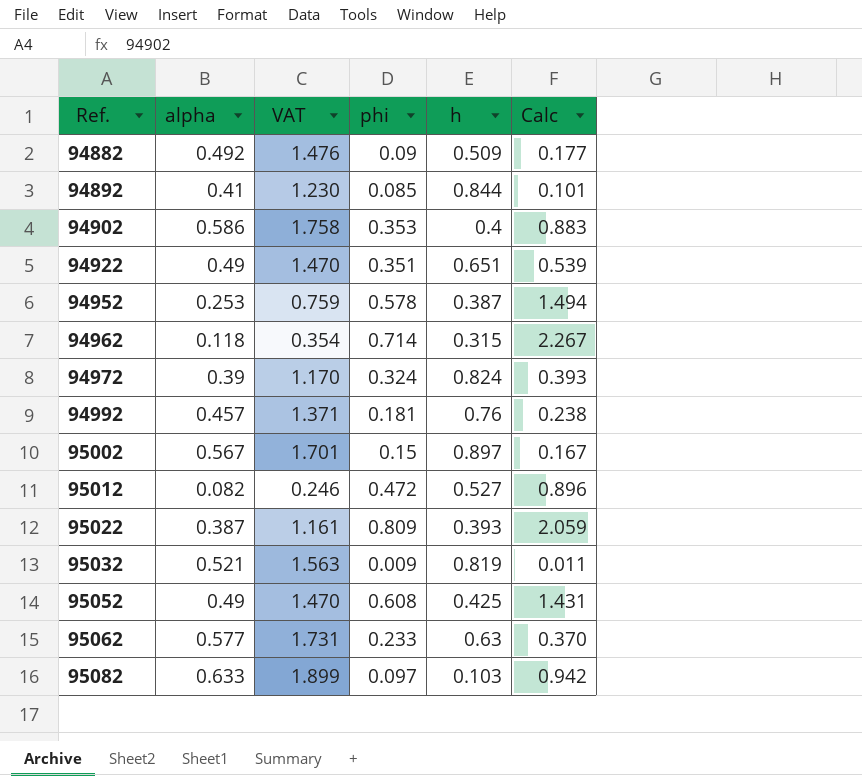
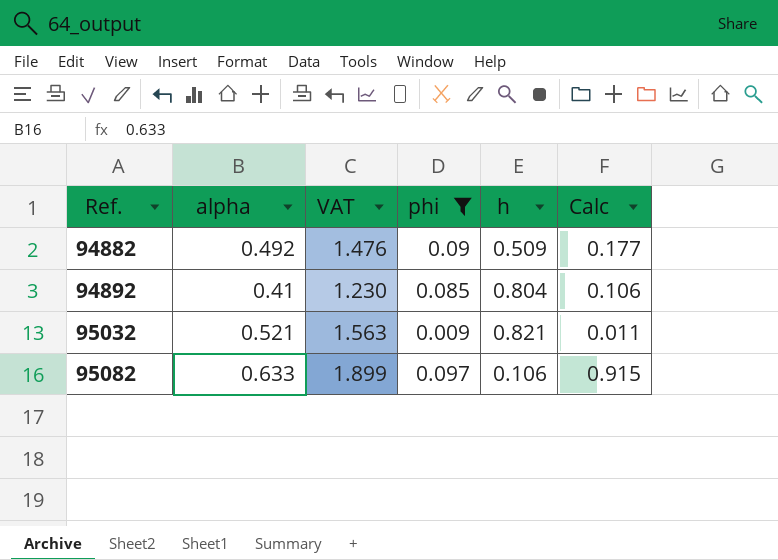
filter: none -> phi <= 0.097
94892 | h: 0.844 -> 0.804
94892 | Calc: 0.101 -> 0.106
95032 | h: 0.819 -> 0.821
95082 | h: 0.103 -> 0.106
95082 | Calc: 0.942 -> 0.915

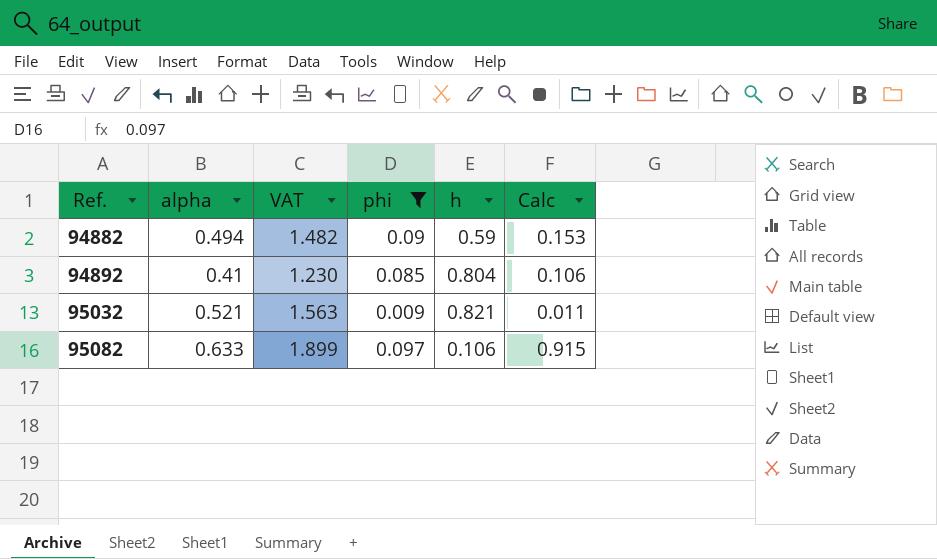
94882 | alpha: 0.492 -> 0.494
94882 | VAT: 1.476 -> 1.482
94882 | h: 0.509 -> 0.59
94882 | Calc: 0.177 -> 0.153

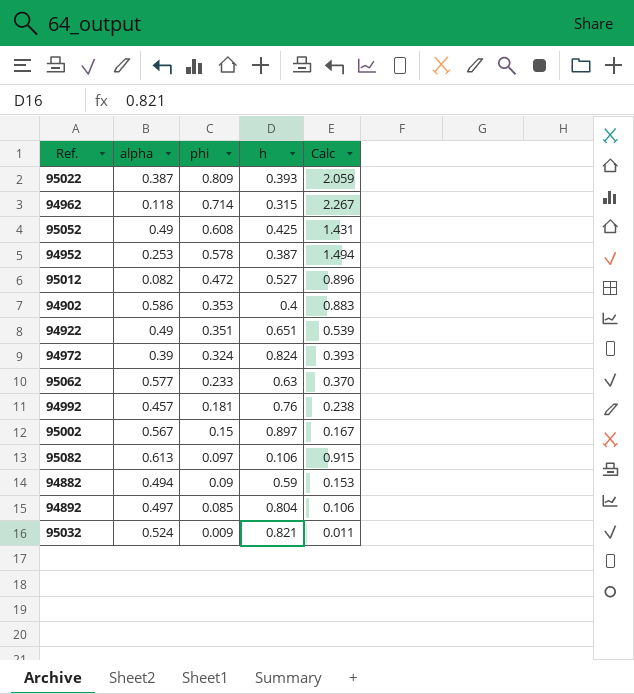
filter: phi <= 0.097 -> none
row order: Ref. ascending -> phi descending
column VAT | formula: [alpha] * 3 -> none
95082 | alpha: 0.633 -> 0.613
94892 | alpha: 0.41 -> 0.497
95032 | alpha: 0.521 -> 0.524

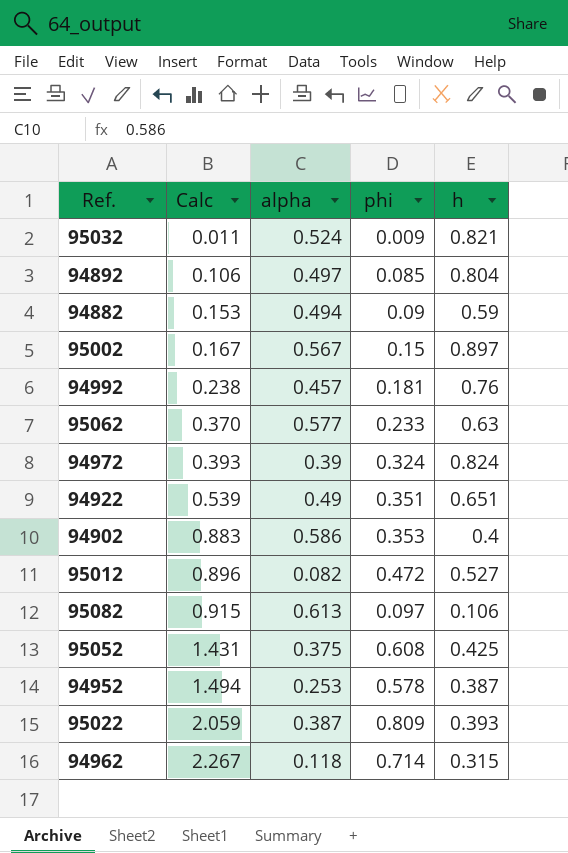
row order: phi descending -> Calc ascending
column Calc | position: 5 -> 2
95052 | alpha: 0.49 -> 0.375

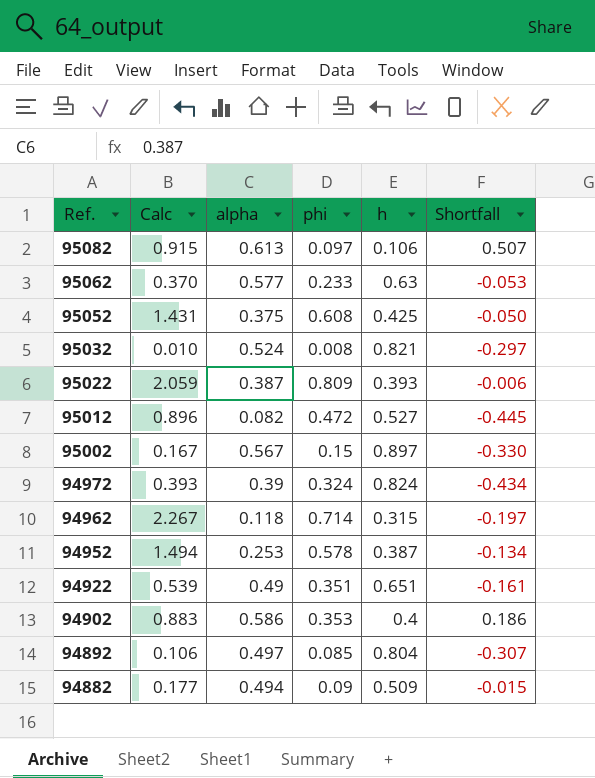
row order: Calc ascending -> Ref. descending
column Shortfall | formula: none -> [alpha] - [h]
row 94992: 0.238 | 0.457 | 0.181 | 0.76 -> none
95032 | Calc: 0.011 -> 0.010
95032 | phi: 0.009 -> 0.008
94882 | Calc: 0.153 -> 0.177
94882 | h: 0.59 -> 0.509

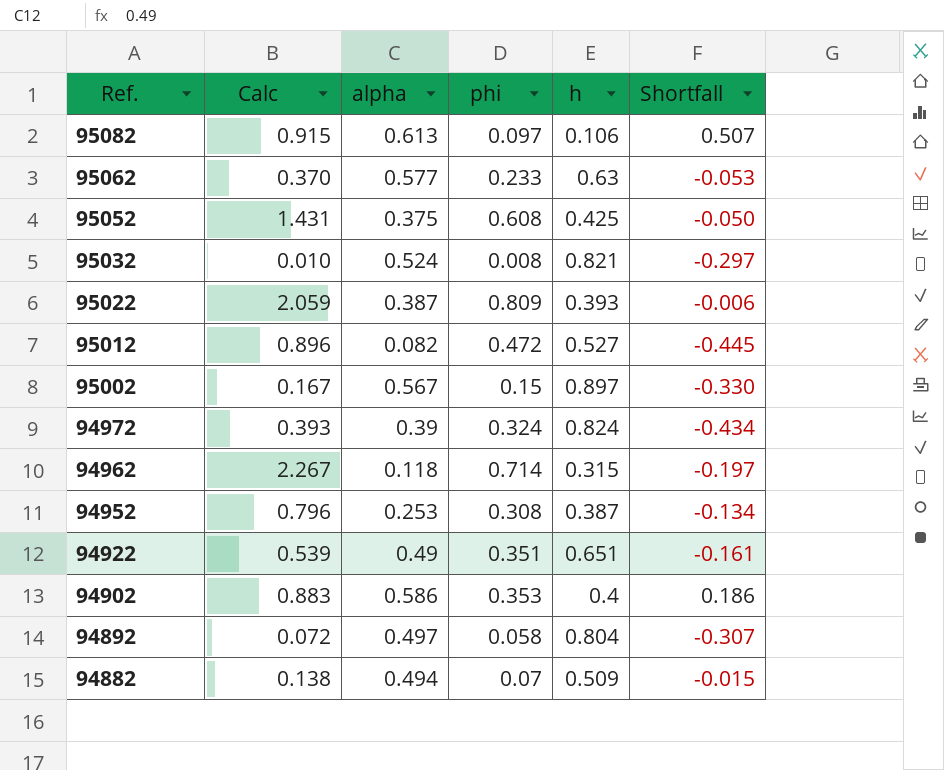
94952 | Calc: 1.494 -> 0.796
94952 | phi: 0.578 -> 0.308
94892 | Calc: 0.106 -> 0.072
94892 | phi: 0.085 -> 0.058
94882 | Calc: 0.177 -> 0.138
94882 | phi: 0.09 -> 0.07

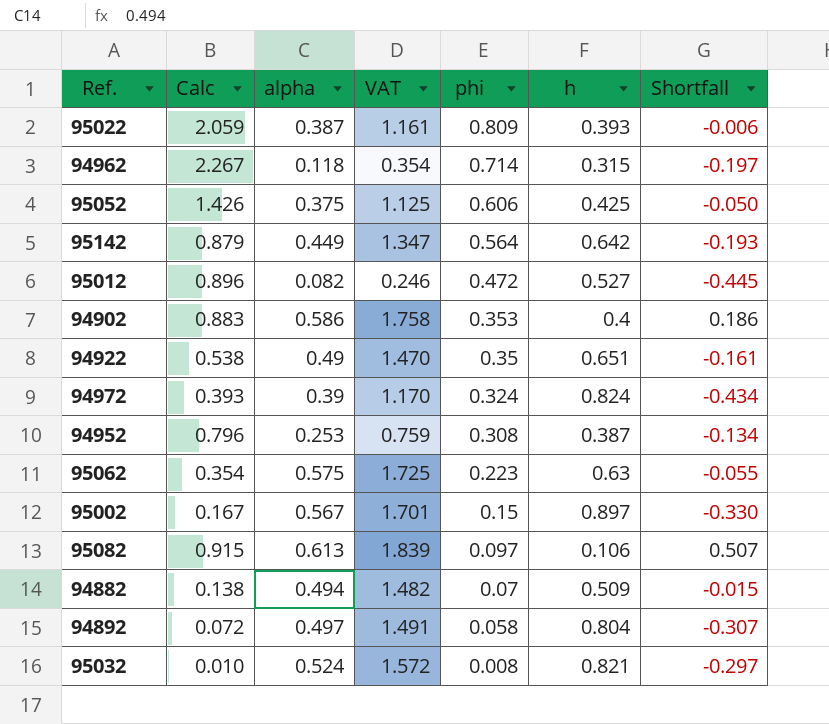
row order: Ref. descending -> phi descending
column VAT | formula: none -> [alpha] * 3
95052 | Calc: 1.431 -> 1.426
95052 | phi: 0.608 -> 0.606
row 95142: none -> 0.879 | 0.449 | 1.347 | 0.564 | 0.642 | -0.193
94922 | Calc: 0.539 -> 0.538
94922 | phi: 0.351 -> 0.35
95062 | Calc: 0.370 -> 0.354
95062 | alpha: 0.577 -> 0.575
95062 | phi: 0.233 -> 0.223
95062 | Shortfall: -0.053 -> -0.055

